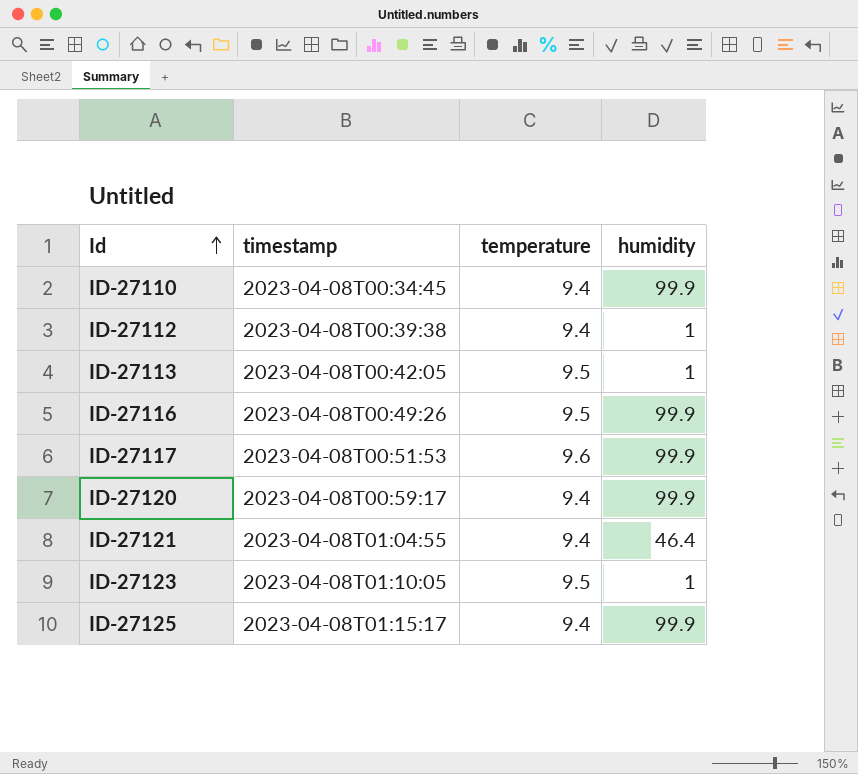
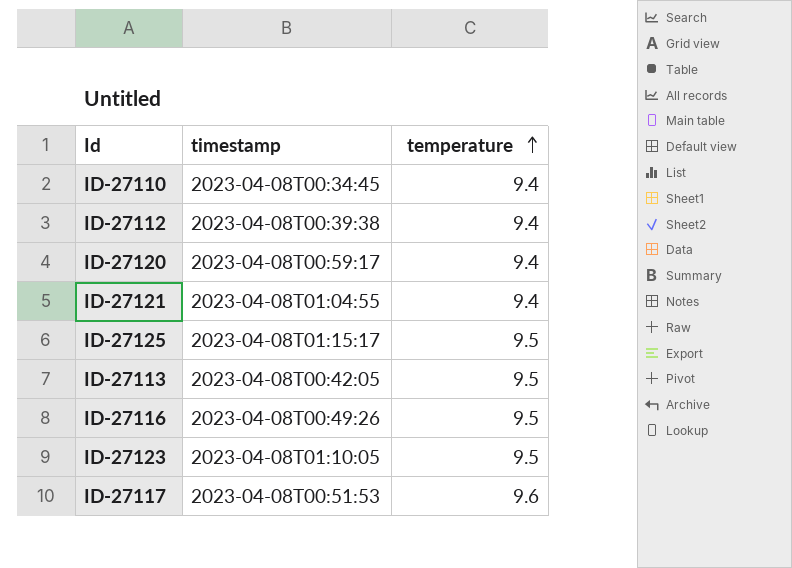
row order: Id ascending -> temperature ascending
column humidity | position: 4 -> none
ID-27125 | temperature: 9.4 -> 9.5

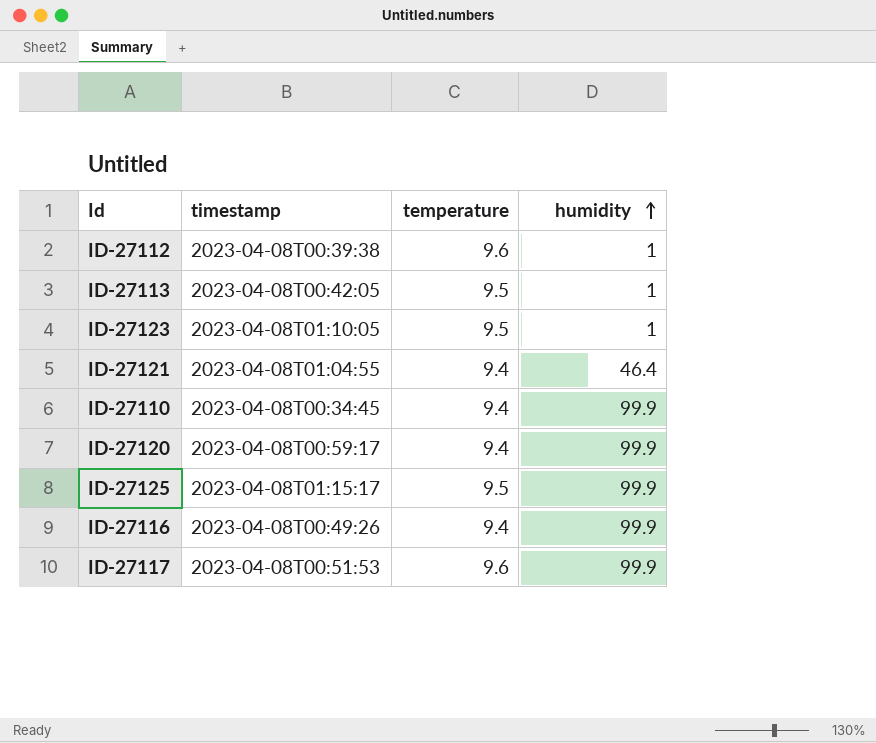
row order: temperature ascending -> humidity ascending
column humidity | position: none -> 4
ID-27112 | temperature: 9.4 -> 9.6
ID-27116 | temperature: 9.5 -> 9.4

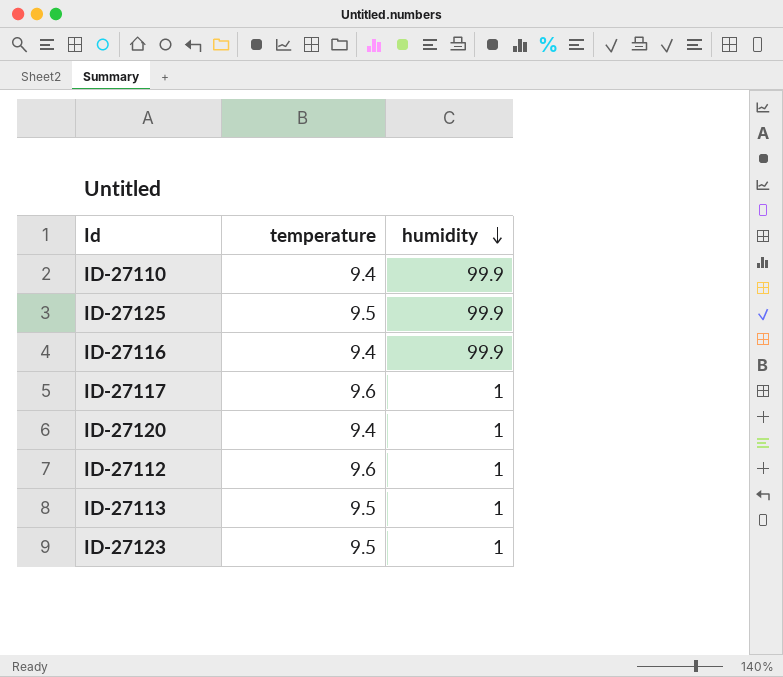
row order: humidity ascending -> humidity descending
column timestamp | position: 2 -> none
row ID-27121: 2023-04-08T01:04:55 | 9.4 | 46.4 -> none
ID-27117 | humidity: 99.9 -> 1
ID-27120 | humidity: 99.9 -> 1

